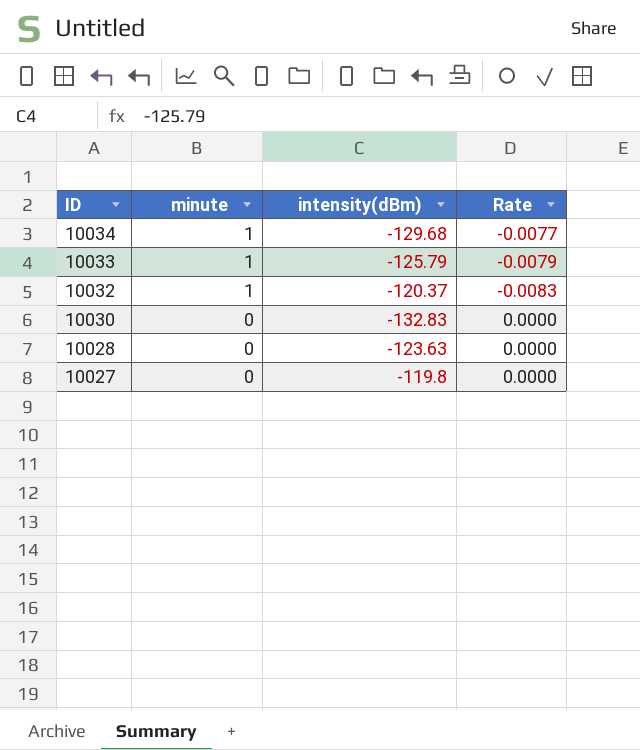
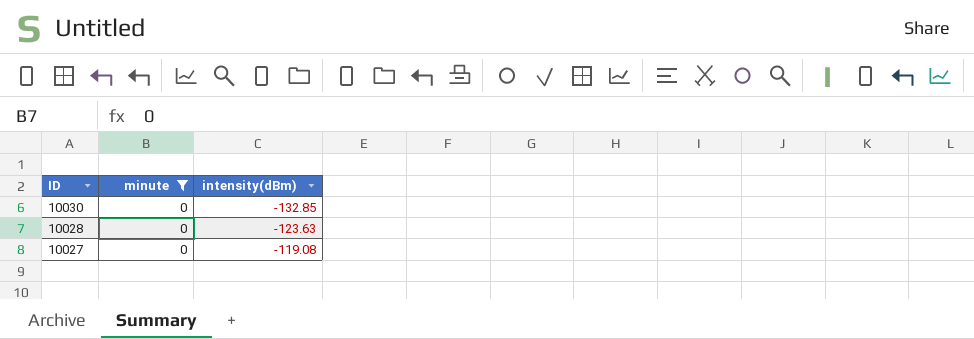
filter: none -> minute = 0
column Rate | formula: [minute] / [intensity(dBm)] -> none
10030 | intensity(dBm): -132.83 -> -132.85
10027 | intensity(dBm): -119.8 -> -119.08

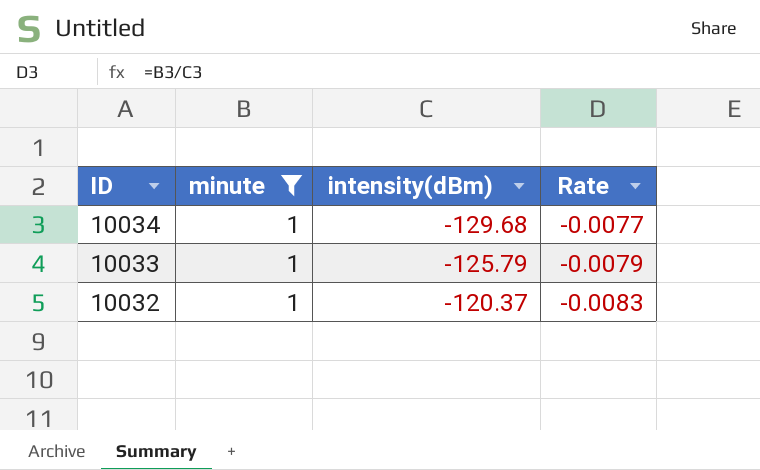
filter: minute = 0 -> minute = 1
column Rate | formula: none -> [minute] / [intensity(dBm)]

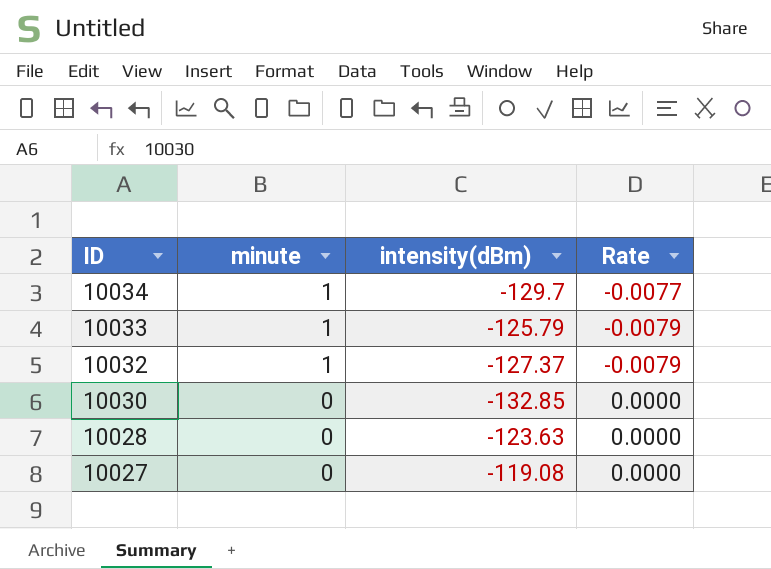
filter: minute = 1 -> none
10034 | intensity(dBm): -129.68 -> -129.7
10032 | intensity(dBm): -120.37 -> -127.37
10032 | Rate: -0.0083 -> -0.0079

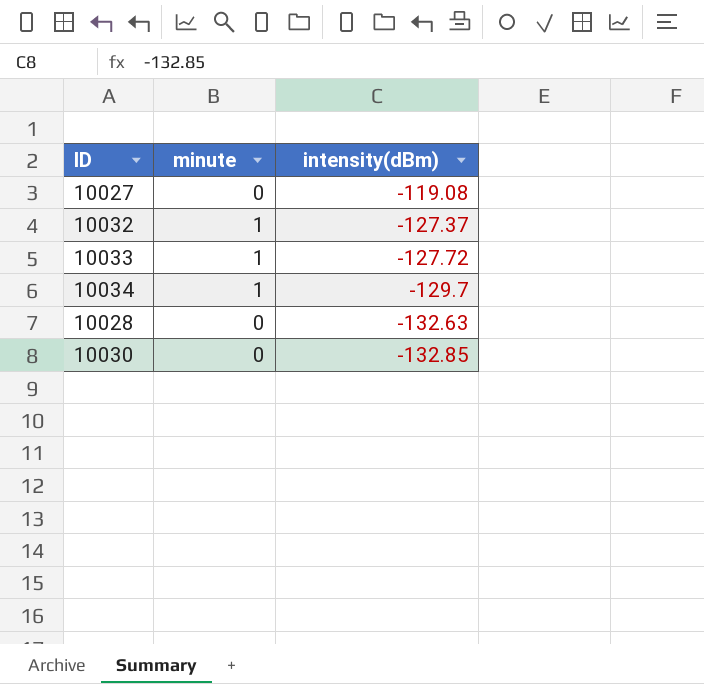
row order: ID descending -> intensity(dBm) descending
column Rate | formula: [minute] / [intensity(dBm)] -> none
10033 | intensity(dBm): -125.79 -> -127.72
10028 | intensity(dBm): -123.63 -> -132.63

